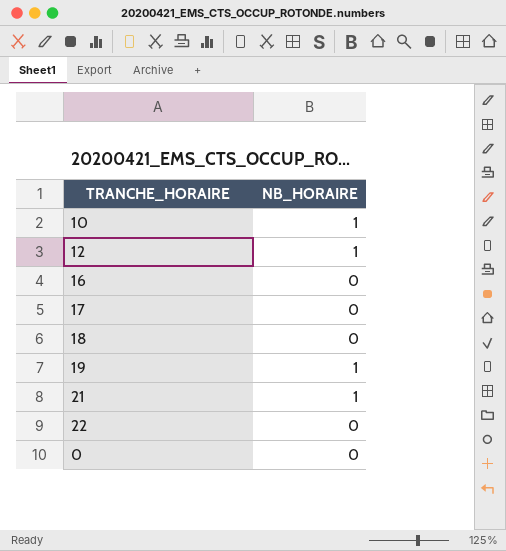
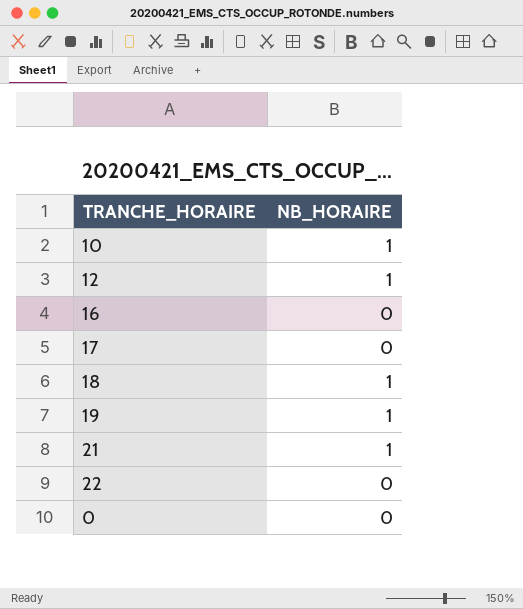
18 | NB_HORAIRE: 0 -> 1

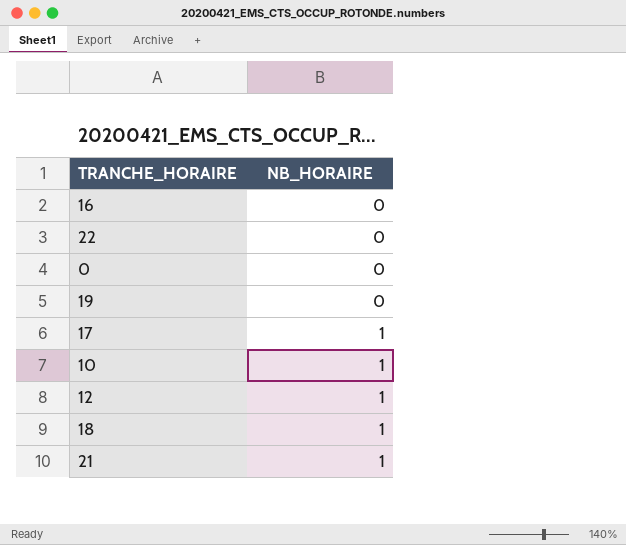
row order: none -> NB_HORAIRE ascending
19 | NB_HORAIRE: 1 -> 0
17 | NB_HORAIRE: 0 -> 1

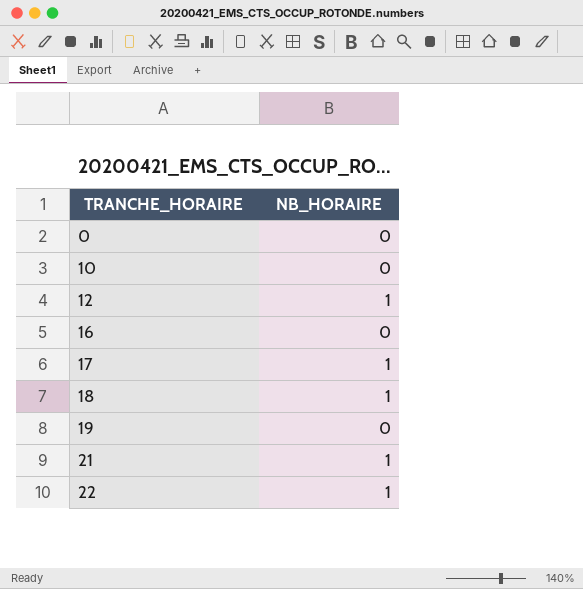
row order: NB_HORAIRE ascending -> TRANCHE_HORAIRE ascending
10 | NB_HORAIRE: 1 -> 0
22 | NB_HORAIRE: 0 -> 1

